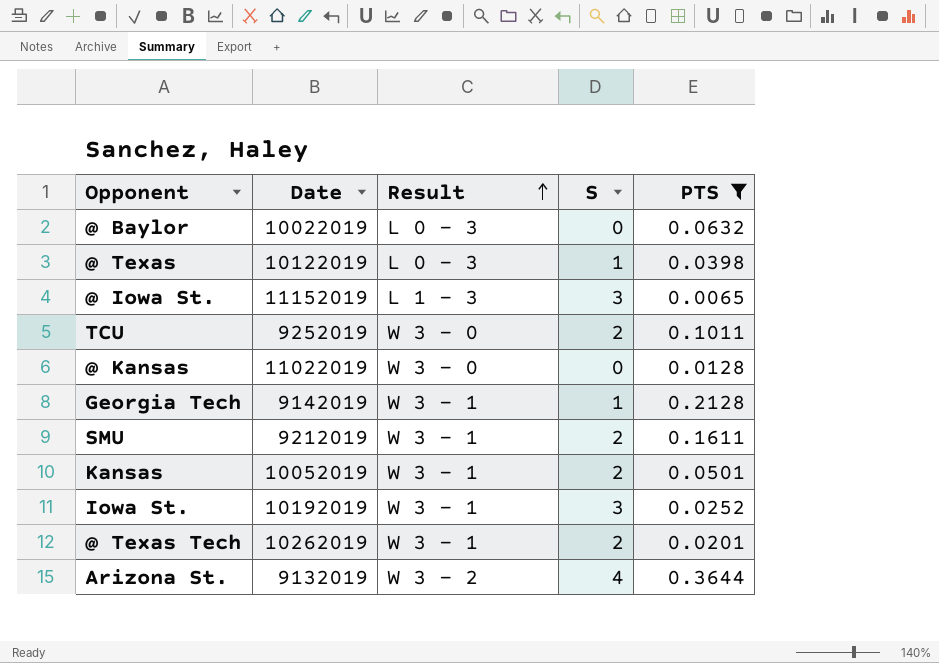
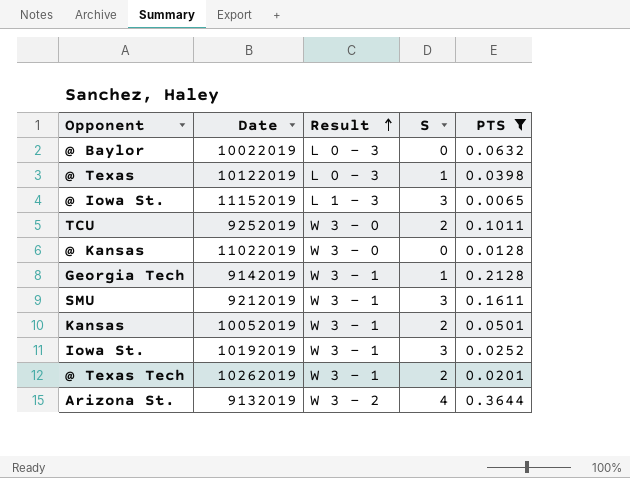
SMU | S: 2 -> 3

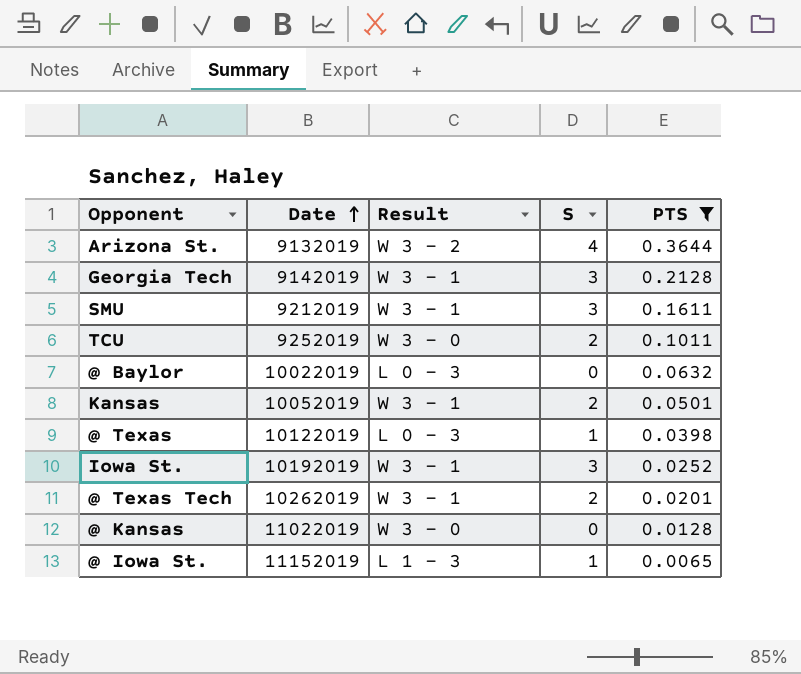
row order: Result ascending -> Date ascending
Georgia Tech | S: 1 -> 3
@ Iowa St. | S: 3 -> 1

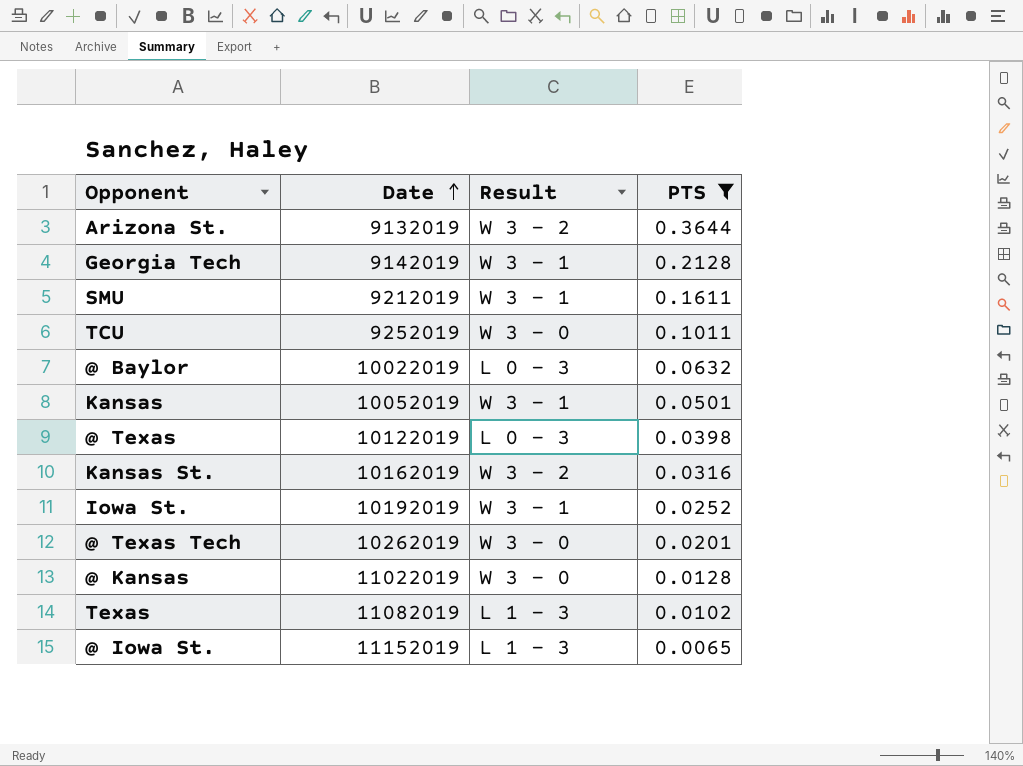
column S | position: 4 -> none
row Kansas St.: none -> 10162019 | W 3 - 2 | 0.0316
@ Texas Tech | Result: W 3 - 1 -> W 3 - 0
row Texas: none -> 11082019 | L 1 - 3 | 0.0102

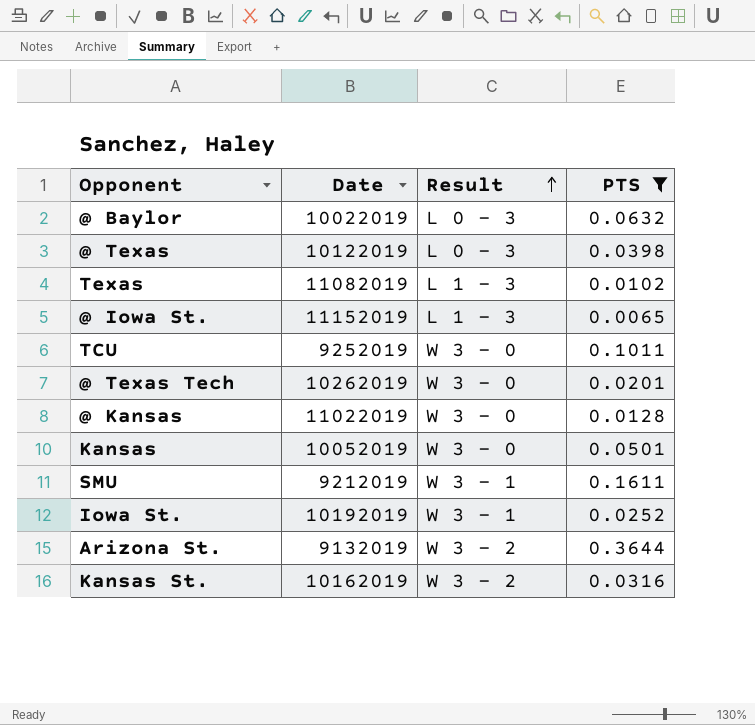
row order: Date ascending -> Result ascending
row Georgia Tech: 9142019 | W 3 - 1 | 0.2128 -> none
Kansas | Result: W 3 - 1 -> W 3 - 0

